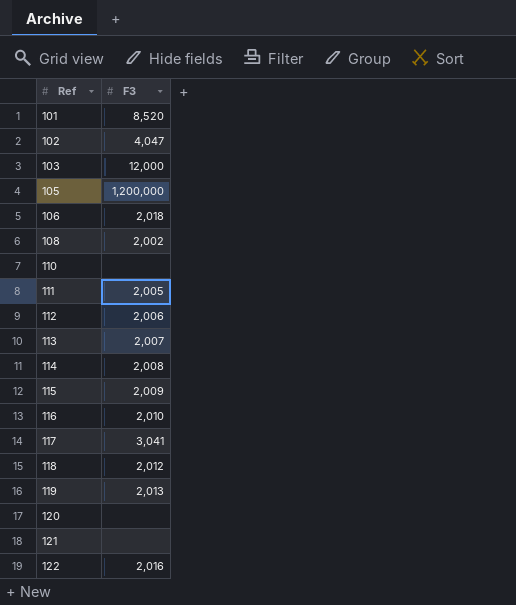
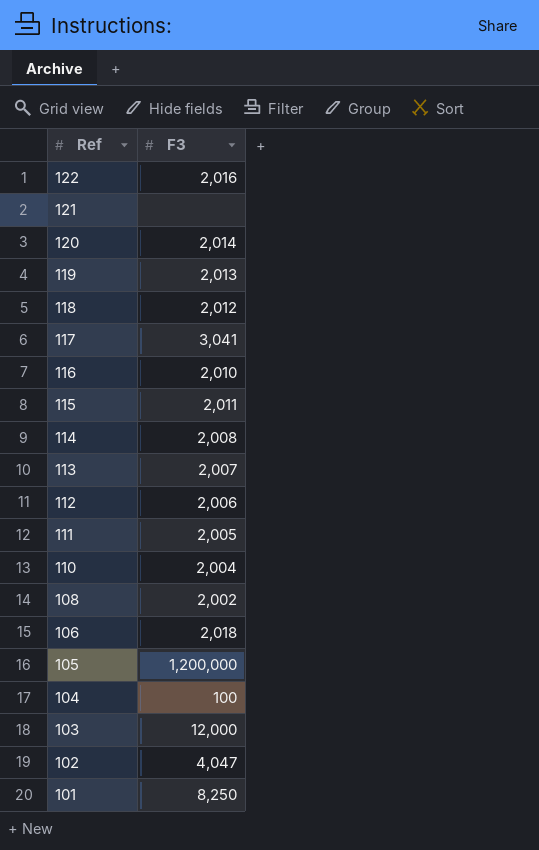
row order: Ref ascending -> Ref descending
120 | F3: none -> 2,014
115 | F3: 2,009 -> 2,011
110 | F3: none -> 2,004
row 104: none -> 100
101 | F3: 8,520 -> 8,250

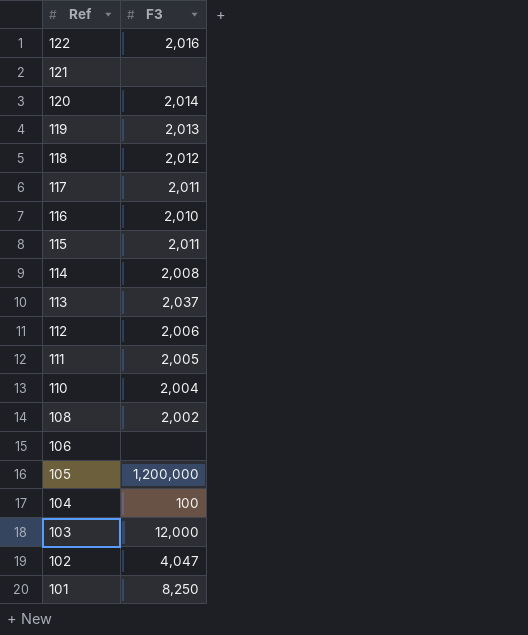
117 | F3: 3,041 -> 2,011
113 | F3: 2,007 -> 2,037
106 | F3: 2,018 -> none

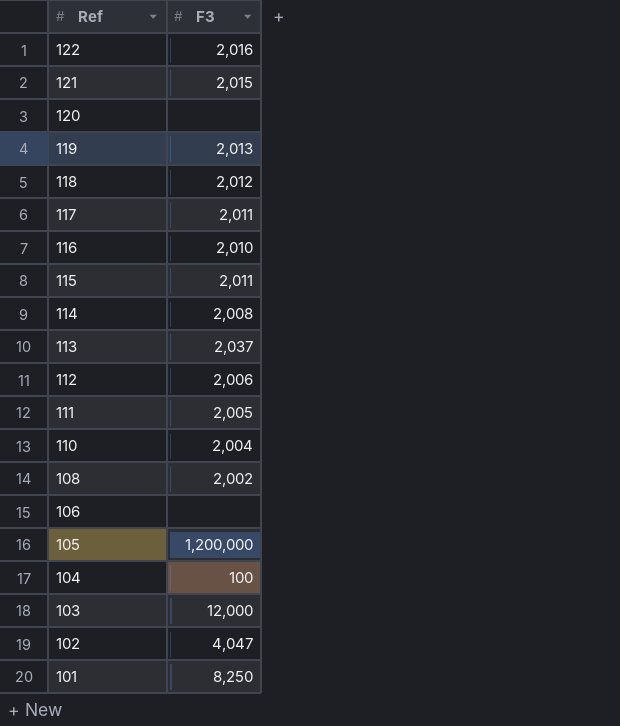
121 | F3: none -> 2,015
120 | F3: 2,014 -> none

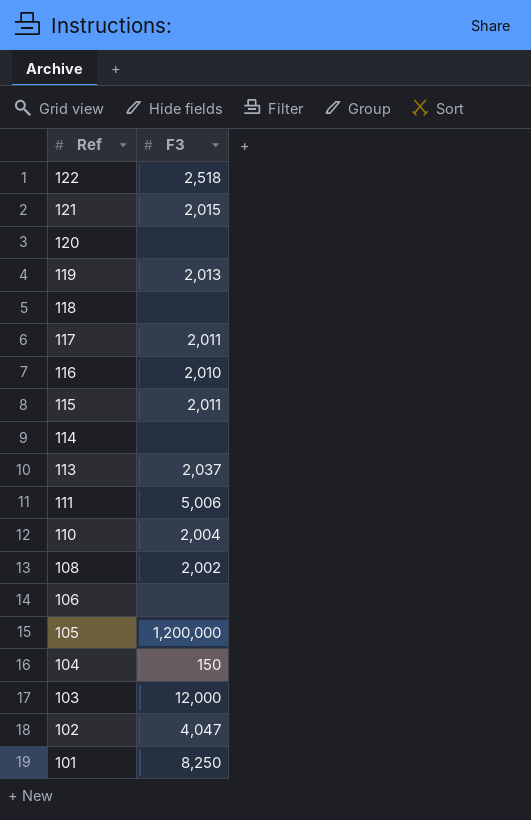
row 112: 2,006 -> none
122 | F3: 2,016 -> 2,518
118 | F3: 2,012 -> none
114 | F3: 2,008 -> none
111 | F3: 2,005 -> 5,006
104 | F3: 100 -> 150

